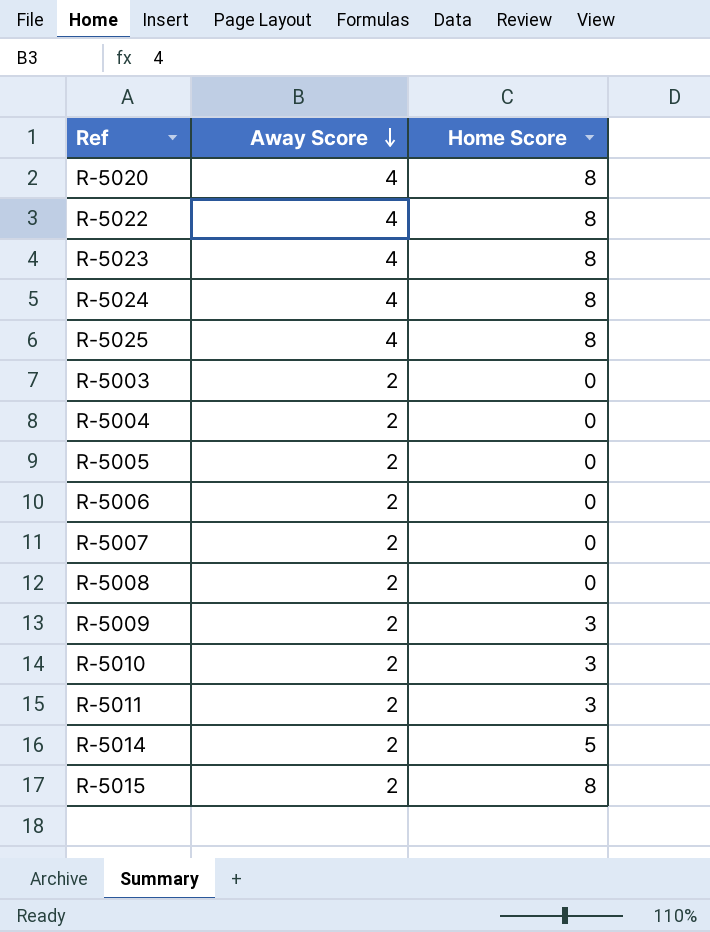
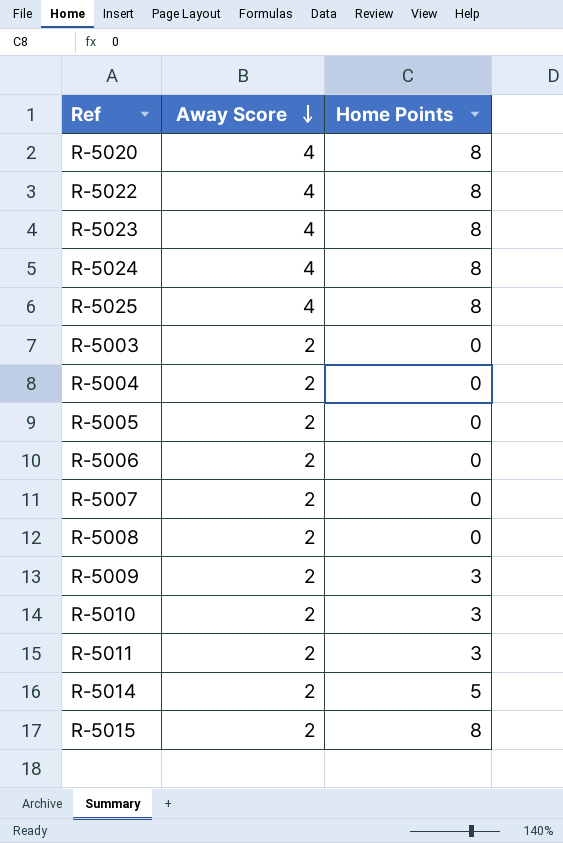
column name: Home Score -> Home Points

